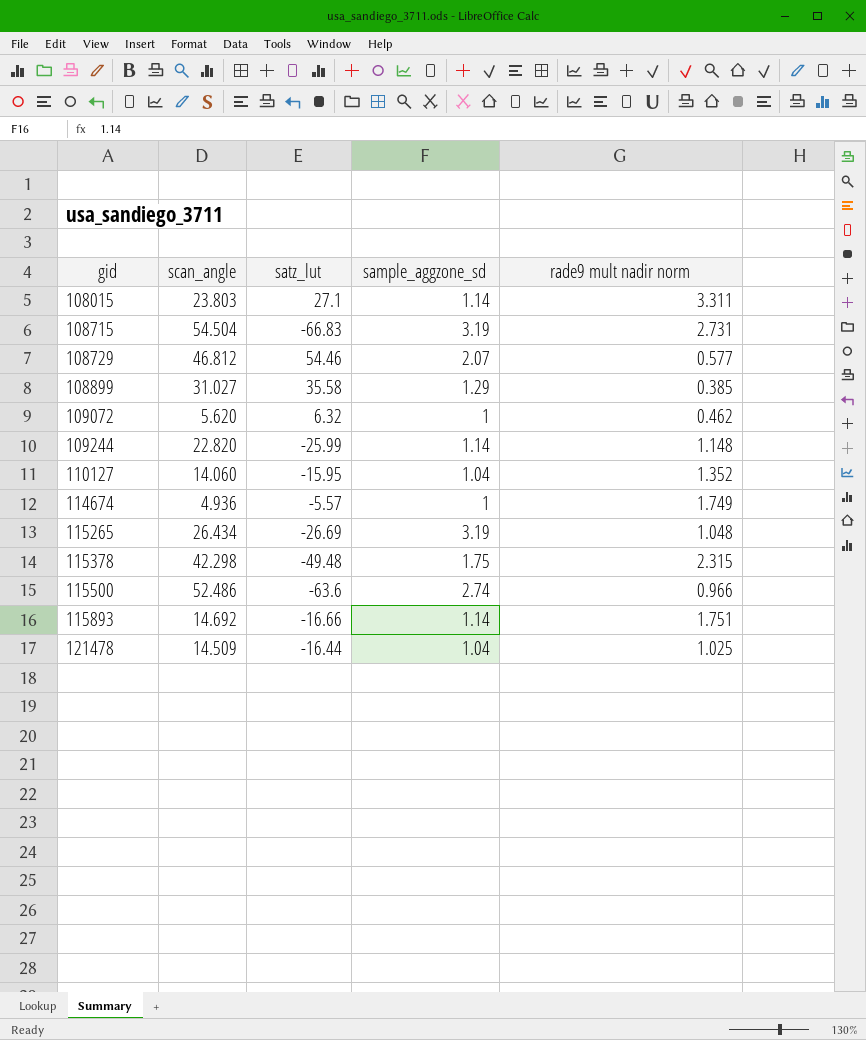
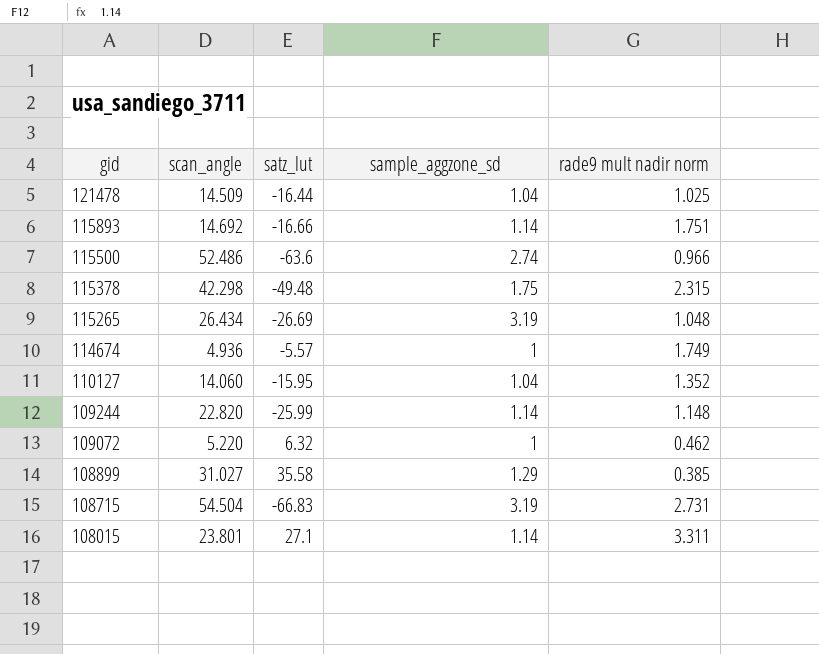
row order: gid ascending -> gid descending
row 108729: 46.812 | 54.46 | 2.07 | 0.577 -> none
109072 | scan_angle: 5.620 -> 5.220
108015 | scan_angle: 23.803 -> 23.801

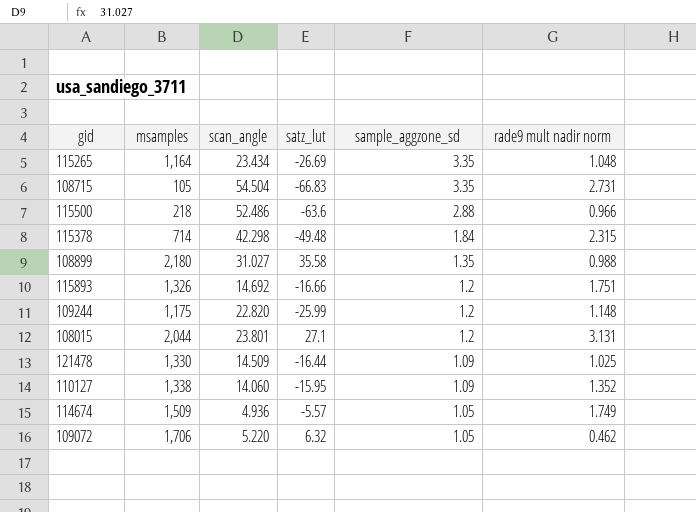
row order: gid descending -> sample_aggzone_sd descending
column msamples | position: none -> 2
115265 | scan_angle: 26.434 -> 23.434
115265 | sample_aggzone_sd: 3.19 -> 3.35
108715 | sample_aggzone_sd: 3.19 -> 3.35
115500 | sample_aggzone_sd: 2.74 -> 2.88
115378 | sample_aggzone_sd: 1.75 -> 1.84
108899 | sample_aggzone_sd: 1.29 -> 1.35
108899 | rade9 mult nadir norm: 0.385 -> 0.988
115893 | sample_aggzone_sd: 1.14 -> 1.2
109244 | sample_aggzone_sd: 1.14 -> 1.2
108015 | sample_aggzone_sd: 1.14 -> 1.2
108015 | rade9 mult nadir norm: 3.311 -> 3.131
121478 | sample_aggzone_sd: 1.04 -> 1.09
110127 | sample_aggzone_sd: 1.04 -> 1.09
114674 | sample_aggzone_sd: 1 -> 1.05
109072 | sample_aggzone_sd: 1 -> 1.05

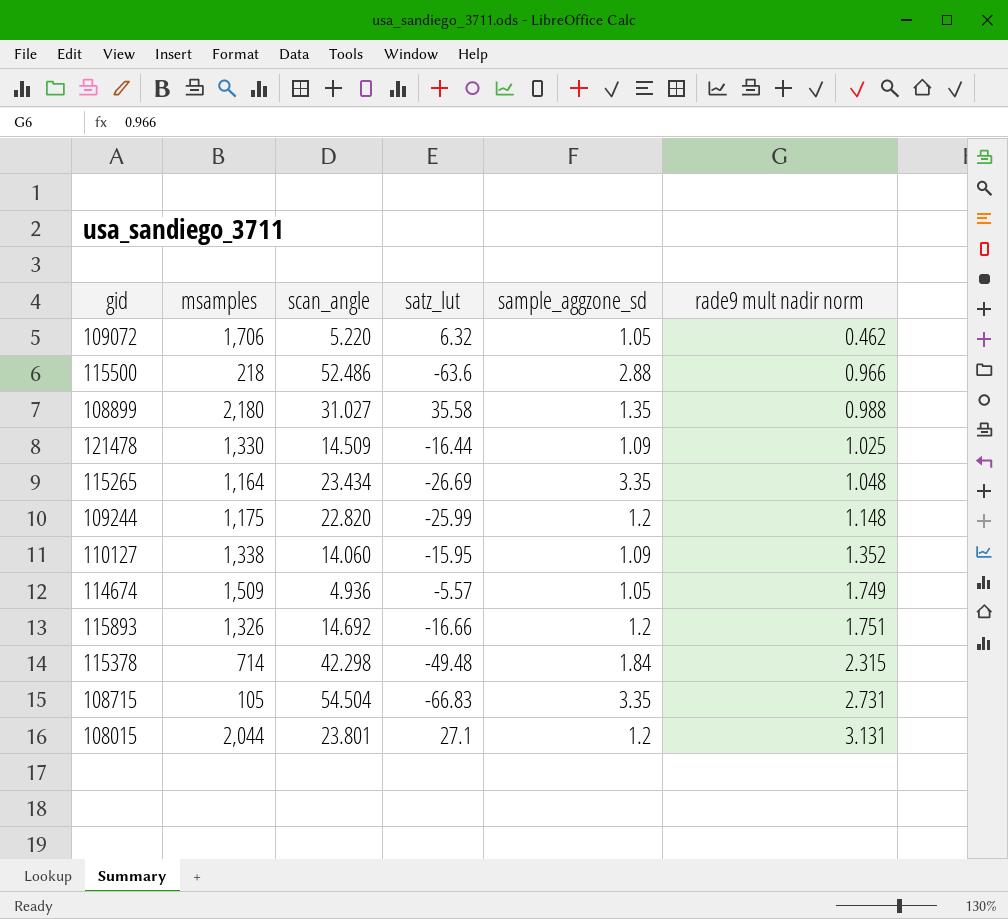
row order: sample_aggzone_sd descending -> rade9 mult nadir norm ascending

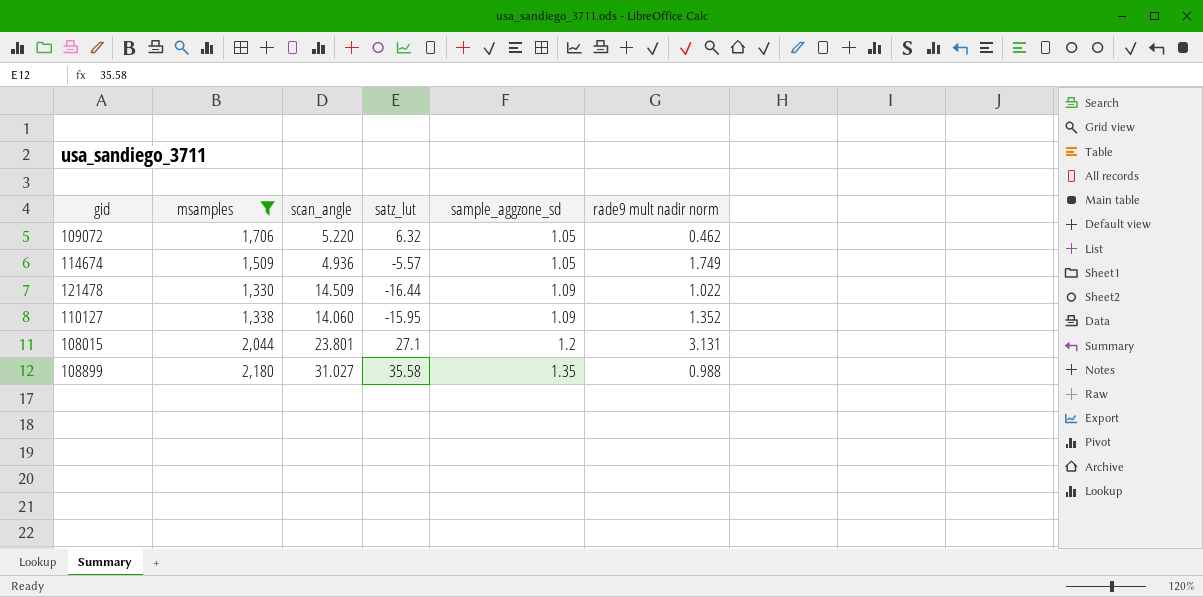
filter: none -> msamples >= 1,330
row order: rade9 mult nadir norm ascending -> sample_aggzone_sd ascending
121478 | rade9 mult nadir norm: 1.025 -> 1.022

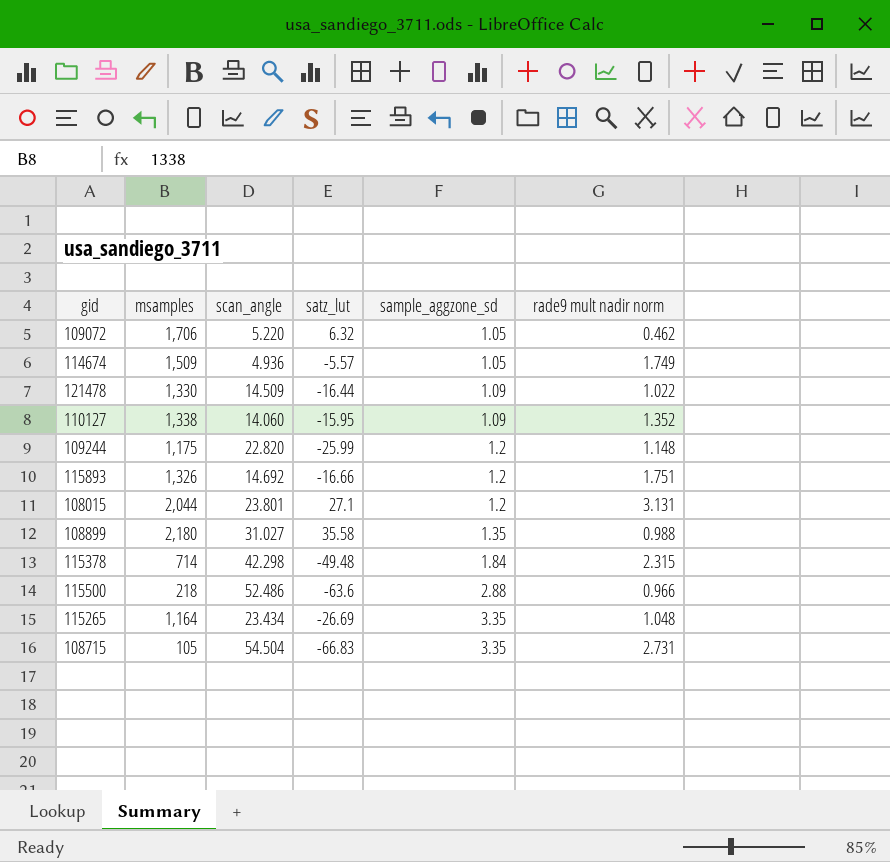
filter: msamples >= 1,330 -> none

